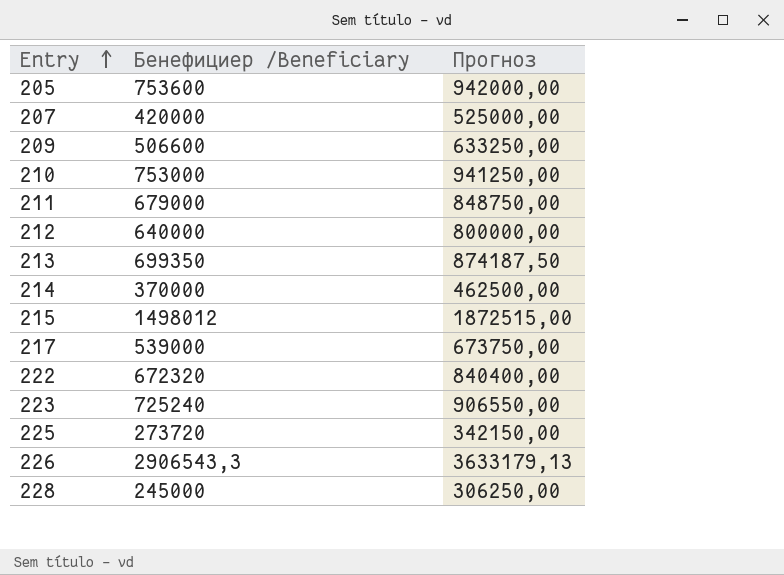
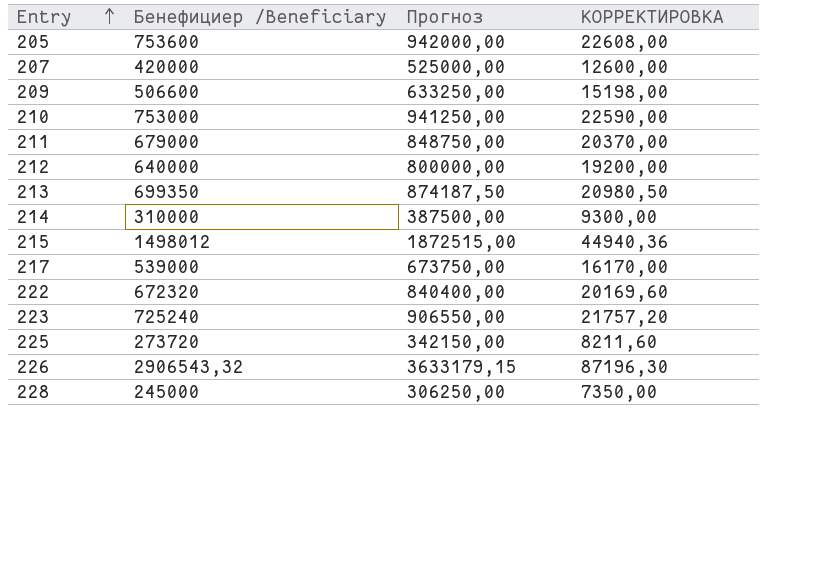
column КОРРЕКТИРОВКА | formula: none -> [Бенефициер /Beneficiary] * 0,03
214 | Бенефициер /Beneficiary: 370000 -> 310000
214 | Прогноз: 462500,00 -> 387500,00
226 | Бенефициер /Beneficiary: 2906543,3 -> 2906543,32
226 | Прогноз: 3633179,13 -> 3633179,15

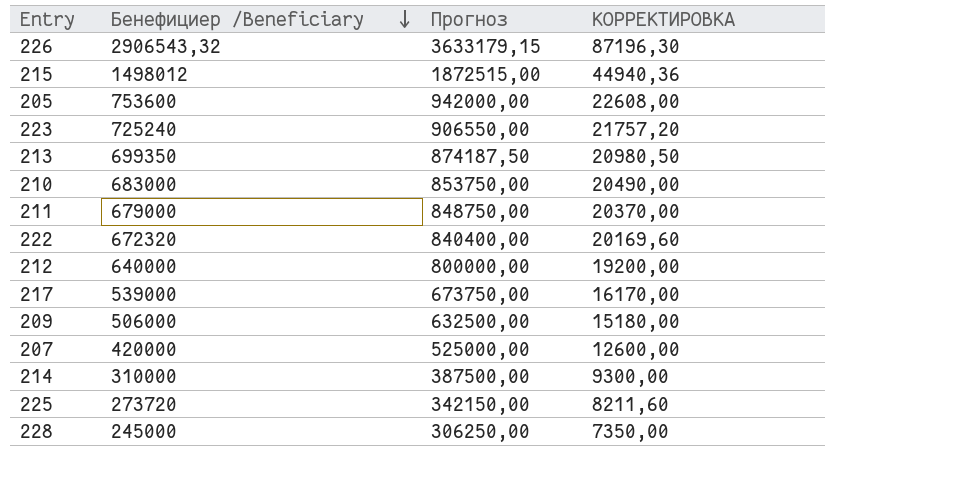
row order: Entry ascending -> Бенефициер /Beneficiary descending
210 | Бенефициер /Beneficiary: 753000 -> 683000
210 | Прогноз: 941250,00 -> 853750,00
210 | КОРРЕКТИРОВКА: 22590,00 -> 20490,00
209 | Бенефициер /Beneficiary: 506600 -> 506000
209 | Прогноз: 633250,00 -> 632500,00
209 | КОРРЕКТИРОВКА: 15198,00 -> 15180,00

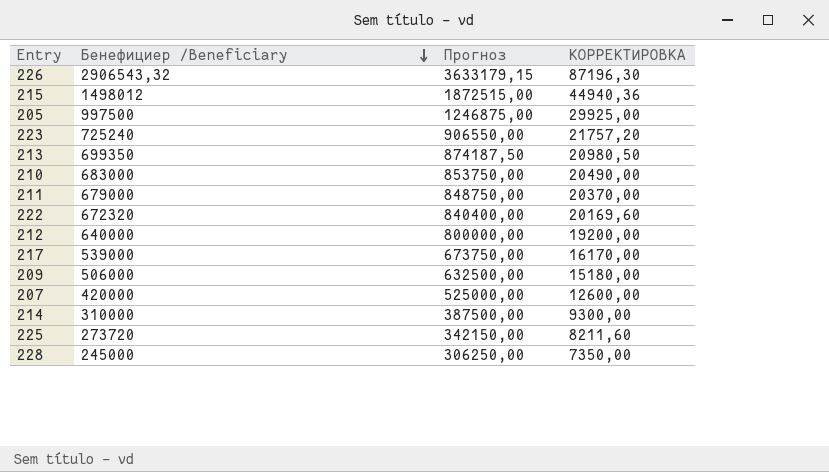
205 | Бенефициер /Beneficiary: 753600 -> 997500
205 | Прогноз: 942000,00 -> 1246875,00
205 | КОРРЕКТИРОВКА: 22608,00 -> 29925,00

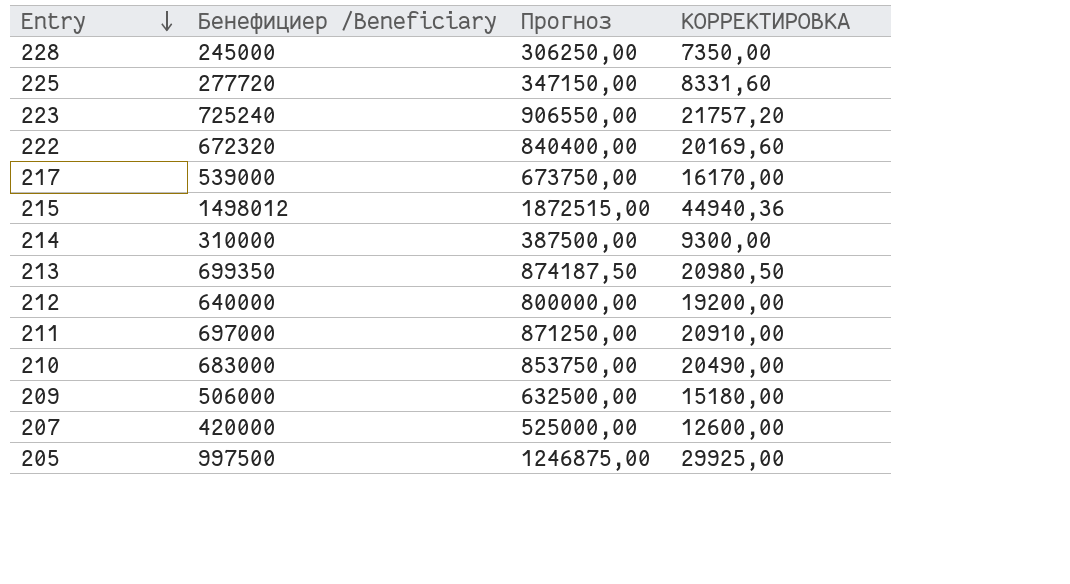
row order: Бенефициер /Beneficiary descending -> Entry descending
row 226: 2906543,32 | 3633179,15 | 87196,30 -> none
225 | Бенефициер /Beneficiary: 273720 -> 277720
225 | Прогноз: 342150,00 -> 347150,00
225 | КОРРЕКТИРОВКА: 8211,60 -> 8331,60
211 | Бенефициер /Beneficiary: 679000 -> 697000
211 | Прогноз: 848750,00 -> 871250,00
211 | КОРРЕКТИРОВКА: 20370,00 -> 20910,00

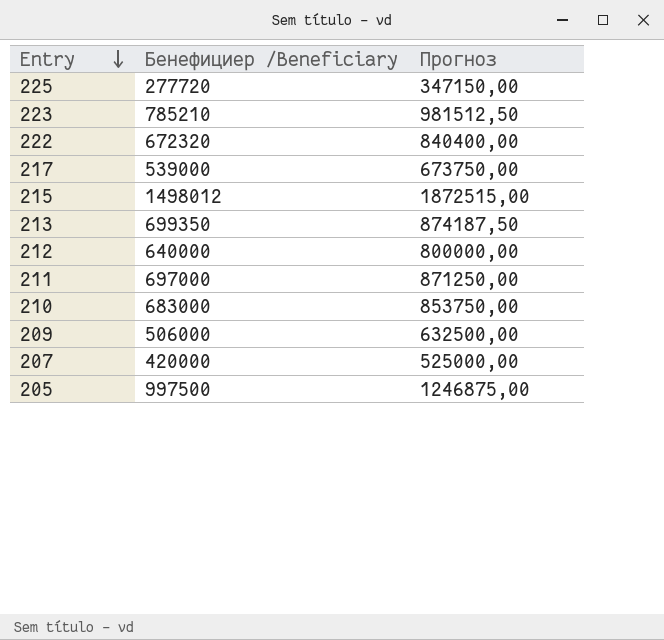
column КОРРЕКТИРОВКА | formula: [Бенефициер /Beneficiary] * 0,03 -> none
row 228: 245000 | 306250,00 | 7350,00 -> none
row 214: 310000 | 387500,00 | 9300,00 -> none
223 | Бенефициер /Beneficiary: 725240 -> 785210
223 | Прогноз: 906550,00 -> 981512,50

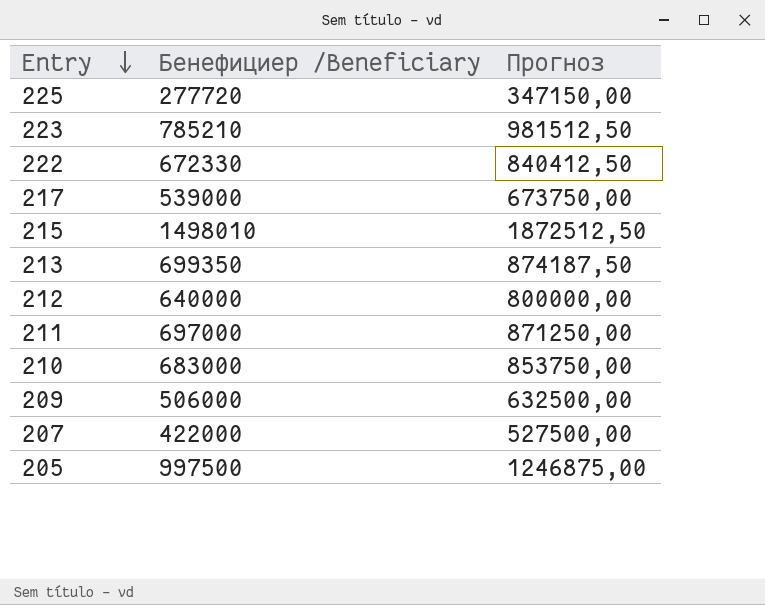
222 | Бенефициер /Beneficiary: 672320 -> 672330
222 | Прогноз: 840400,00 -> 840412,50
215 | Бенефициер /Beneficiary: 1498012 -> 1498010
215 | Прогноз: 1872515,00 -> 1872512,50
207 | Бенефициер /Beneficiary: 420000 -> 422000
207 | Прогноз: 525000,00 -> 527500,00

